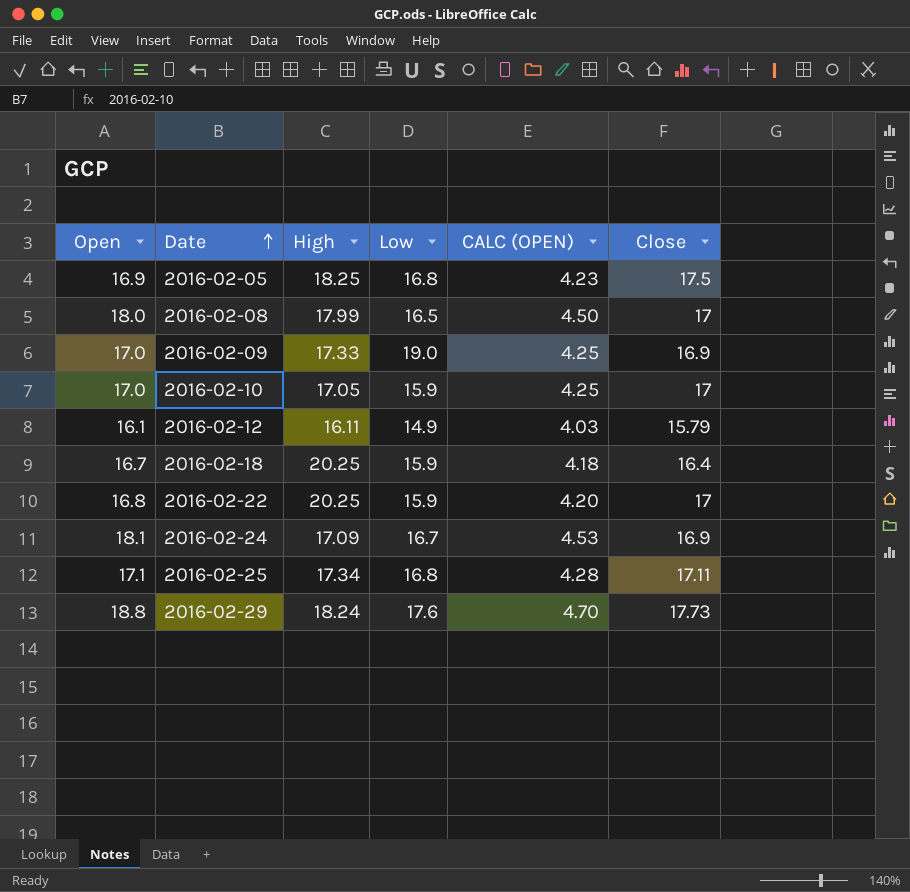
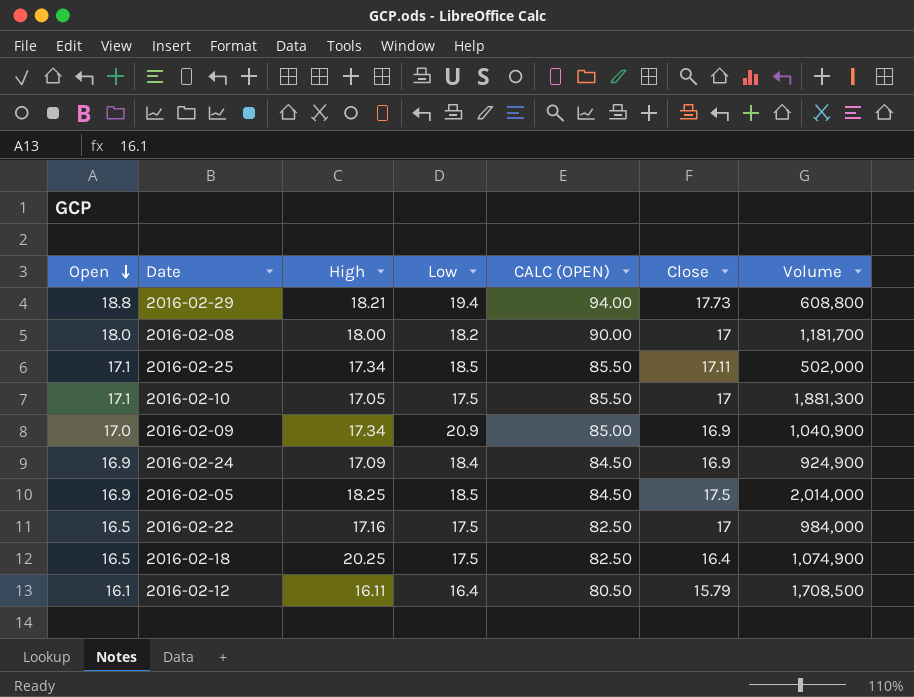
row order: Date ascending -> Open descending
column CALC (OPEN) | formula: [Open] * 0.25 -> [Open] * 5
column Volume | position: none -> 7
2016-02-29 | High: 18.24 -> 18.21
2016-02-29 | Low: 17.6 -> 19.4
2016-02-08 | High: 17.99 -> 18.00
2016-02-08 | Low: 16.5 -> 18.2
2016-02-25 | Low: 16.8 -> 18.5
2016-02-10 | Open: 17.0 -> 17.1
2016-02-10 | Low: 15.9 -> 17.5
2016-02-09 | High: 17.33 -> 17.34
2016-02-09 | Low: 19.0 -> 20.9
2016-02-24 | Open: 18.1 -> 16.9
2016-02-24 | Low: 16.7 -> 18.4
2016-02-05 | Low: 16.8 -> 18.5
2016-02-22 | Open: 16.8 -> 16.5
2016-02-22 | High: 20.25 -> 17.16
2016-02-22 | Low: 15.9 -> 17.5
2016-02-18 | Open: 16.7 -> 16.5
2016-02-18 | Low: 15.9 -> 17.5
2016-02-12 | Low: 14.9 -> 16.4

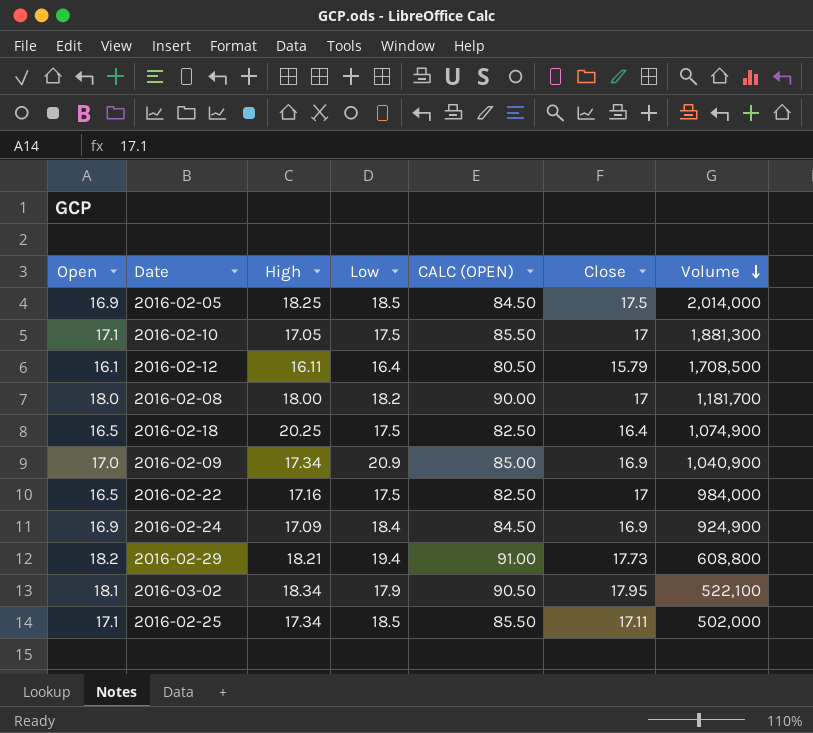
row order: Open descending -> Volume descending
2016-02-29 | Open: 18.8 -> 18.2
2016-02-29 | CALC (OPEN): 94.00 -> 91.00
row 2016-03-02: none -> 18.1 | 18.34 | 17.9 | 90.50 | 17.95 | 522,100

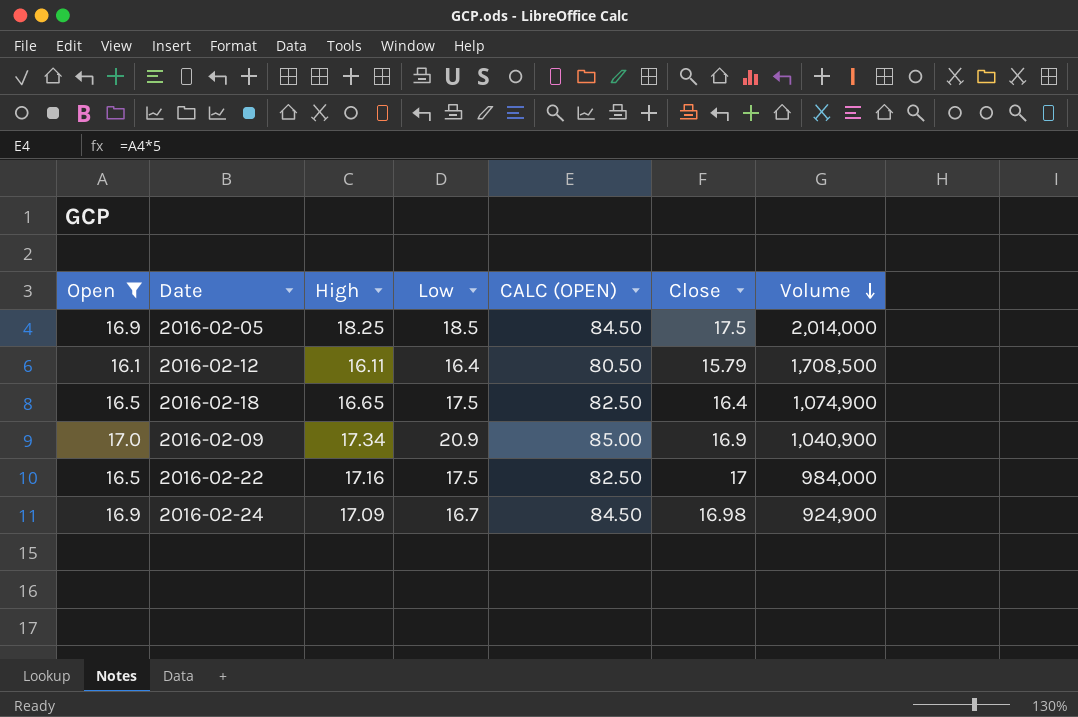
filter: none -> Open <= 17.0
2016-02-18 | High: 20.25 -> 16.65
2016-02-24 | Low: 18.4 -> 16.7
2016-02-24 | Close: 16.9 -> 16.98

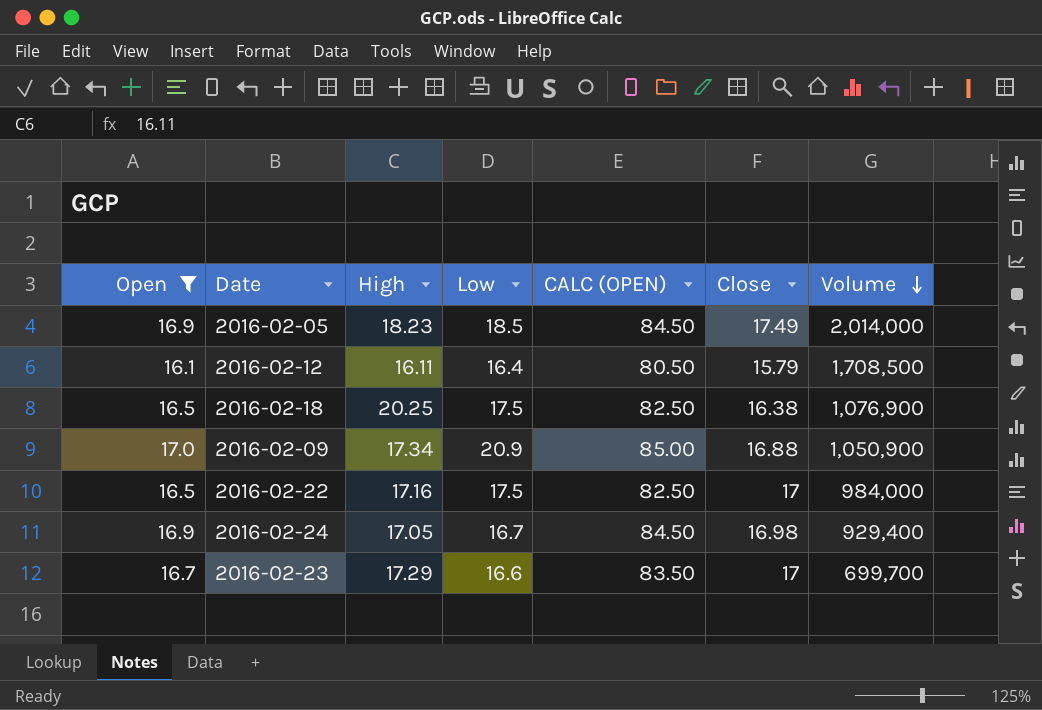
2016-02-05 | High: 18.25 -> 18.23
2016-02-05 | Close: 17.5 -> 17.49
2016-02-18 | High: 16.65 -> 20.25
2016-02-18 | Close: 16.4 -> 16.38
2016-02-18 | Volume: 1,074,900 -> 1,076,900
2016-02-09 | Close: 16.9 -> 16.88
2016-02-09 | Volume: 1,040,900 -> 1,050,900
2016-02-24 | High: 17.09 -> 17.05
2016-02-24 | Volume: 924,900 -> 929,400
row 2016-02-23: none -> 16.7 | 17.29 | 16.6 | 83.50 | 17 | 699,700

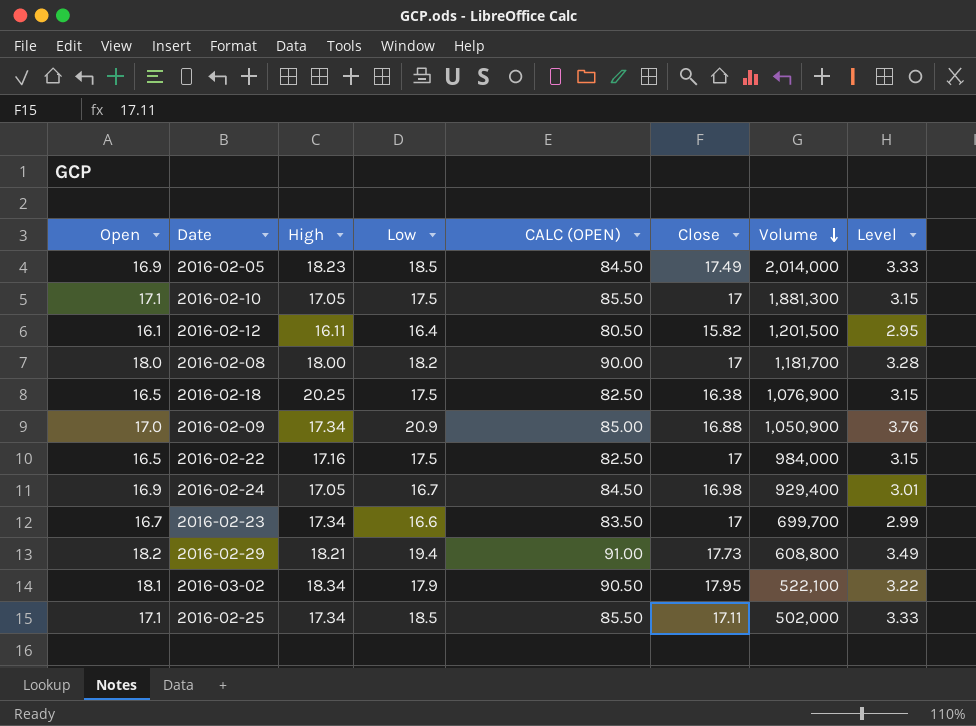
filter: Open <= 17.0 -> none
column Level | formula: none -> [Low] * 0.18
2016-02-12 | Close: 15.79 -> 15.82
2016-02-12 | Volume: 1,708,500 -> 1,201,500
2016-02-23 | High: 17.29 -> 17.34

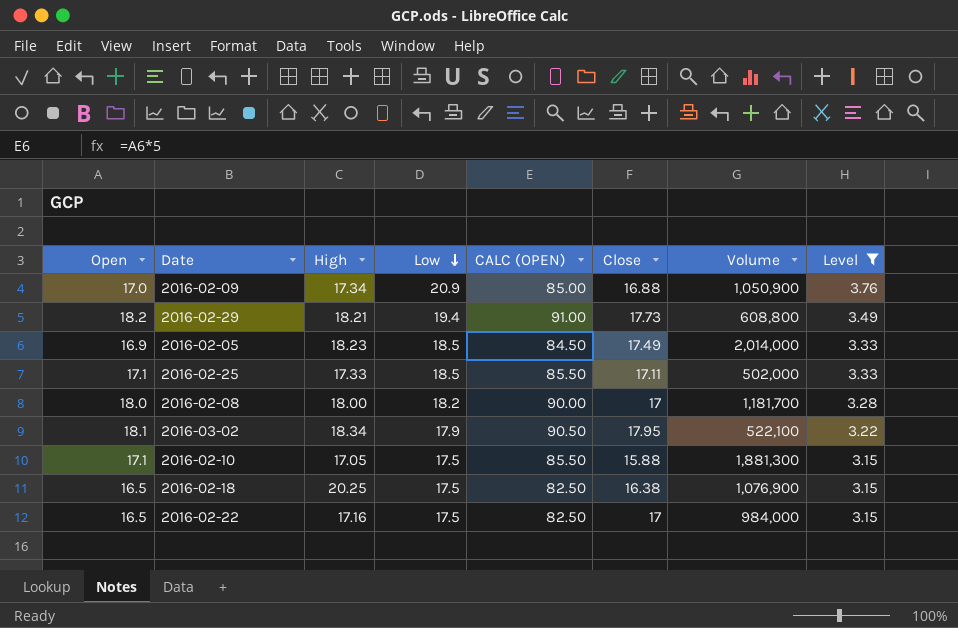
filter: none -> Level >= 3.15
row order: Volume descending -> Low descending
2016-02-25 | High: 17.34 -> 17.33
2016-02-10 | Close: 17 -> 15.88

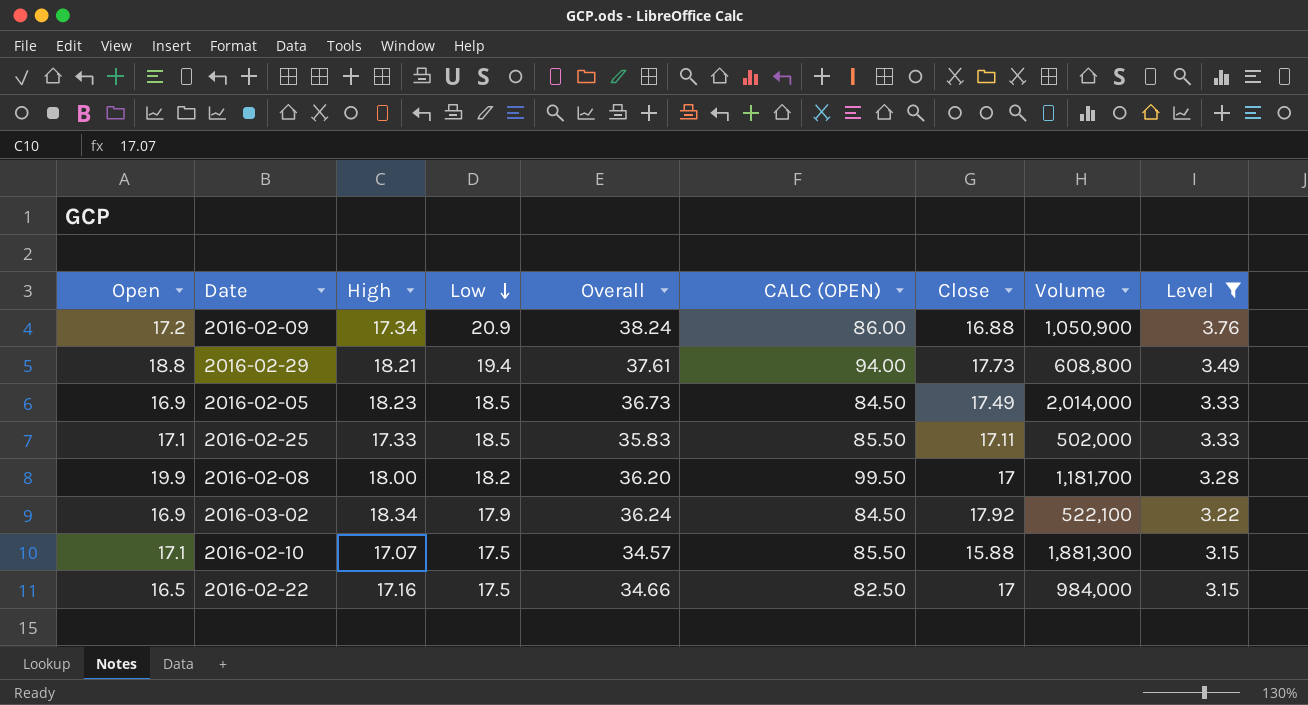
column Overall | formula: none -> [High] + [Low]
row 2016-02-18: 16.5 | 20.25 | 17.5 | 82.50 | 16.38 | 1,076,900 | 3.15 -> none
2016-02-09 | Open: 17.0 -> 17.2
2016-02-09 | CALC (OPEN): 85.00 -> 86.00
2016-02-29 | Open: 18.2 -> 18.8
2016-02-29 | CALC (OPEN): 91.00 -> 94.00
2016-02-08 | Open: 18.0 -> 19.9
2016-02-08 | CALC (OPEN): 90.00 -> 99.50
2016-03-02 | Open: 18.1 -> 16.9
2016-03-02 | CALC (OPEN): 90.50 -> 84.50
2016-03-02 | Close: 17.95 -> 17.92
2016-02-10 | High: 17.05 -> 17.07

